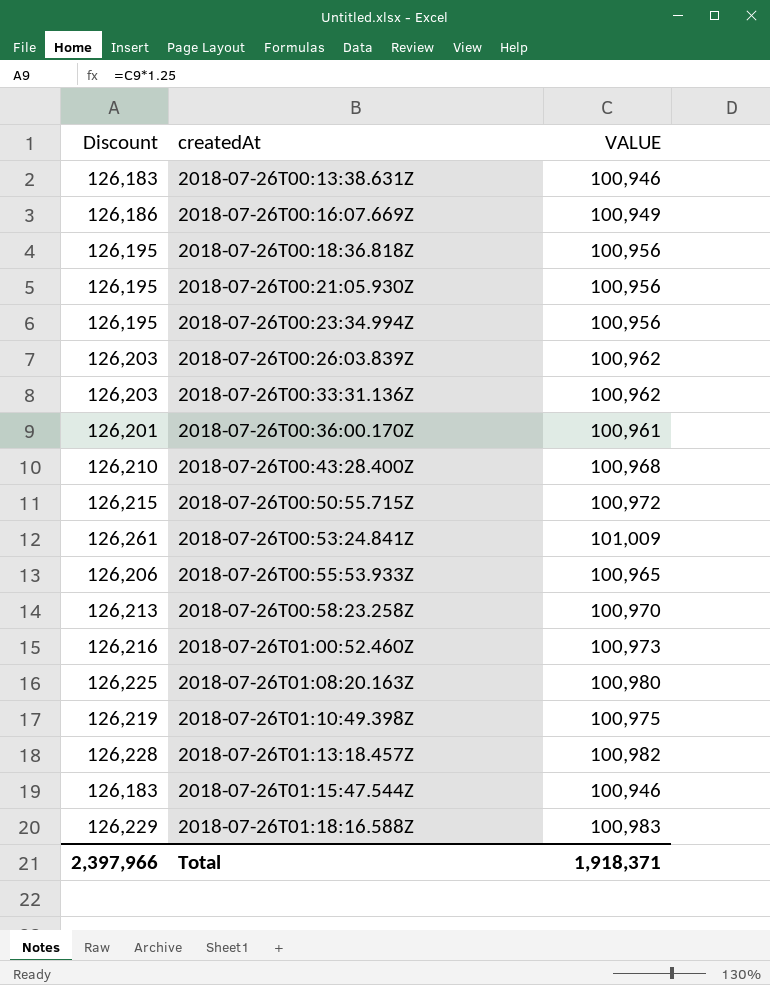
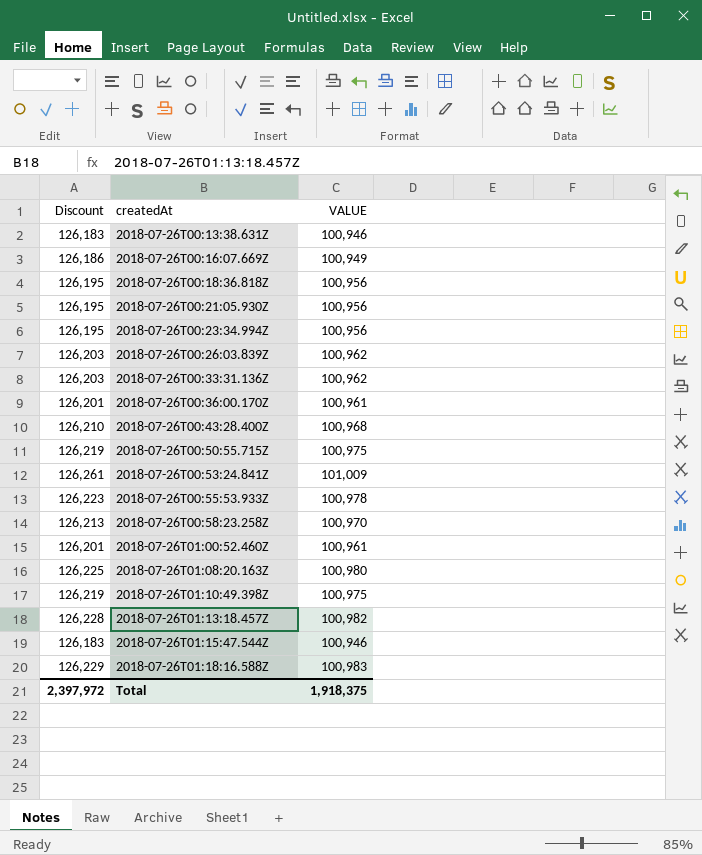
2018-07-26T00:50:55.715Z | Discount: 126,215 -> 126,219
2018-07-26T00:50:55.715Z | VALUE: 100,972 -> 100,975
2018-07-26T00:55:53.933Z | Discount: 126,206 -> 126,223
2018-07-26T00:55:53.933Z | VALUE: 100,965 -> 100,978
2018-07-26T01:00:52.460Z | Discount: 126,216 -> 126,201
2018-07-26T01:00:52.460Z | VALUE: 100,973 -> 100,961
Total | Discount: 2,397,966 -> 2,397,972
Total | VALUE: 1,918,371 -> 1,918,375

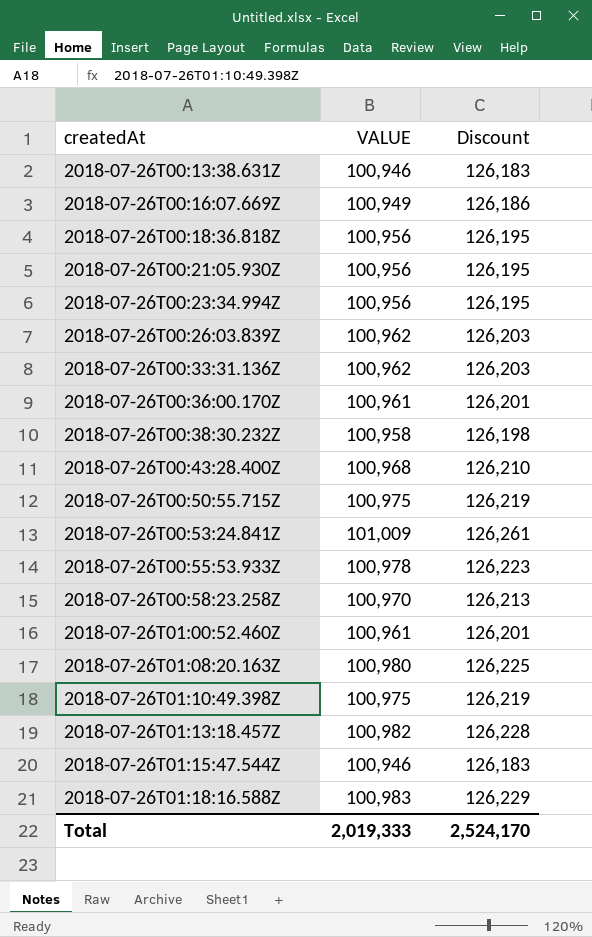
column Discount | position: 1 -> 3
row 2018-07-26T00:38:30.232Z: none -> 100,958 | 126,198
Total | VALUE: 1,918,375 -> 2,019,333
Total | Discount: 2,397,972 -> 2,524,170

